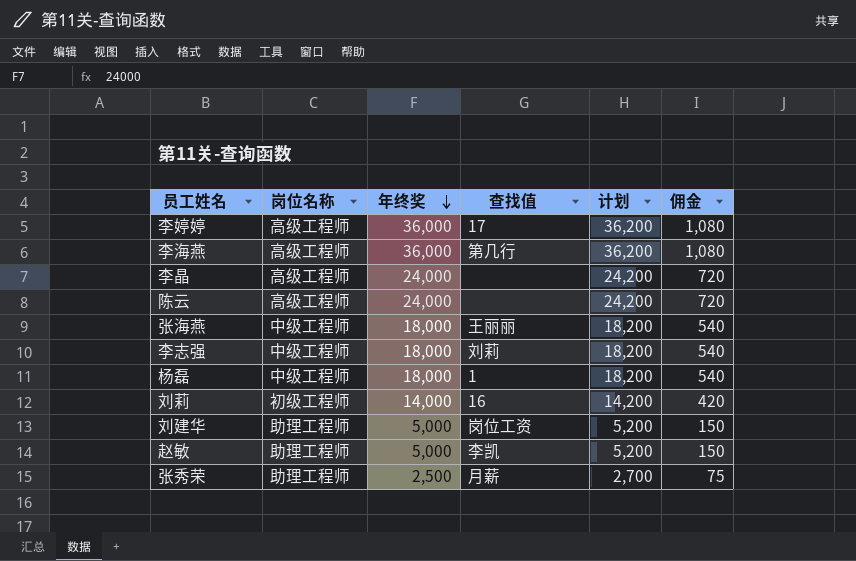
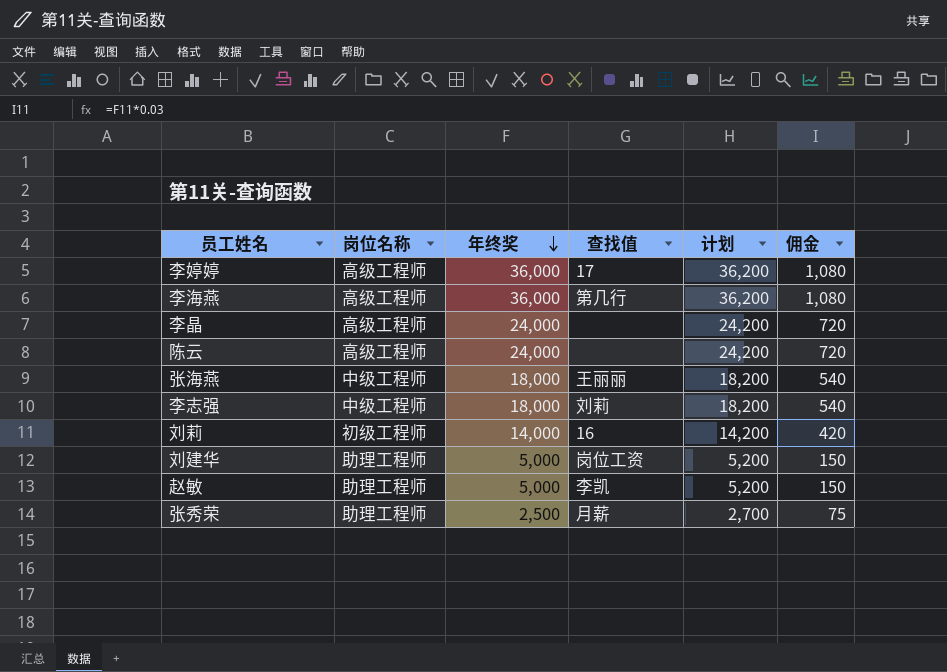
row 杨磊: 中级工程师 | 18,000 | 1 | 18,200 | 540 -> none

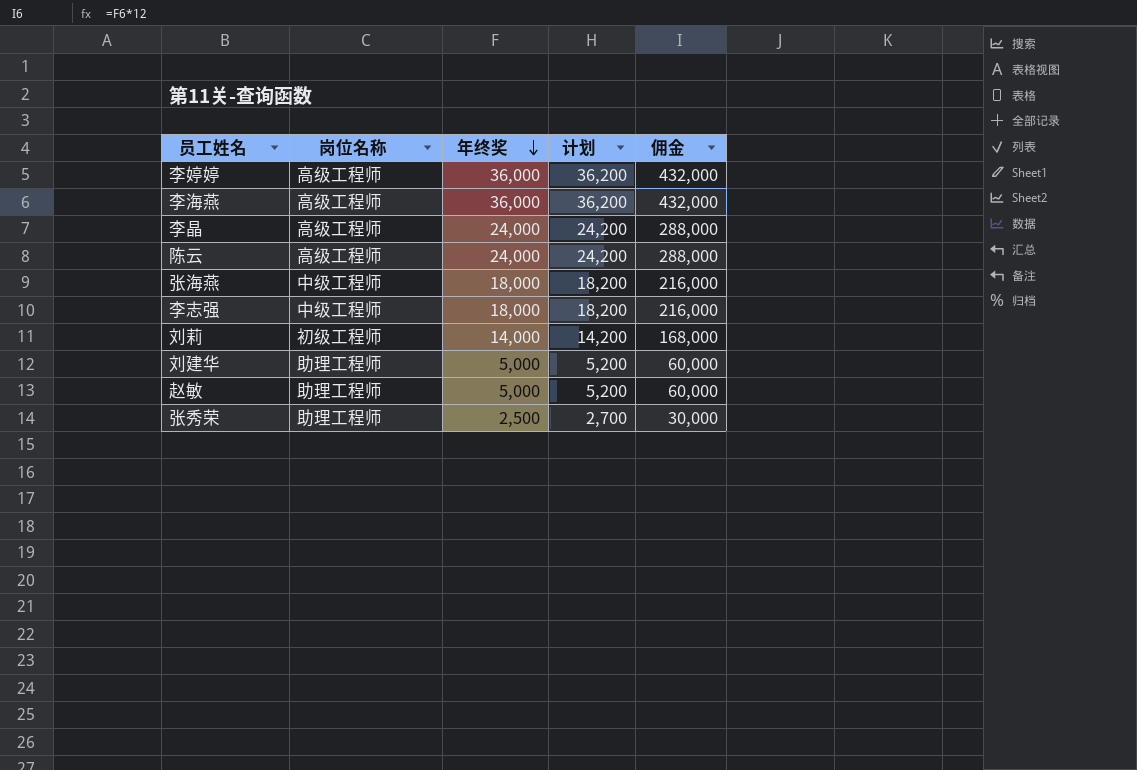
column 查找值 | position: 4 -> none
column 佣金 | formula: [年终奖] * 0.03 -> [年终奖] * 12

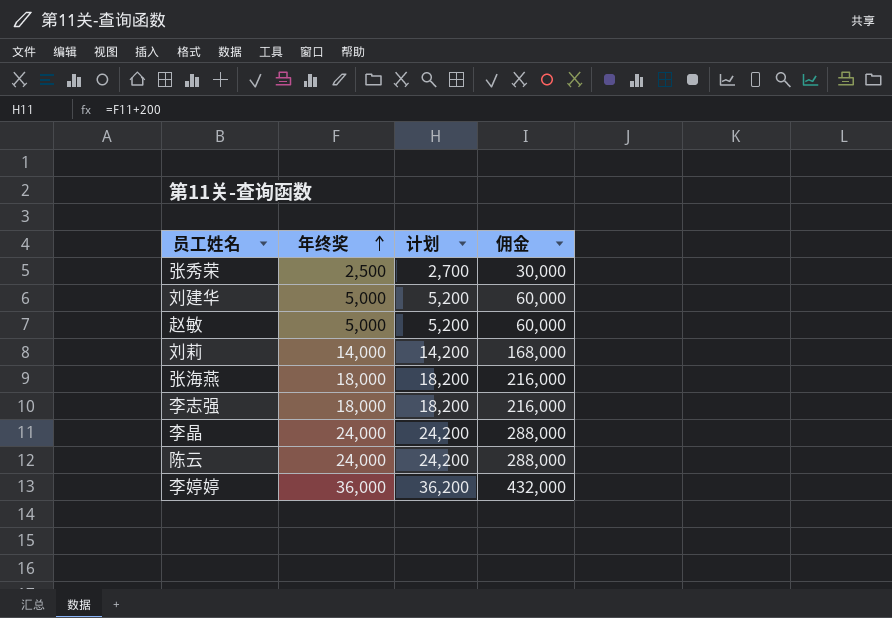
row order: 年终奖 descending -> 年终奖 ascending
column 岗位名称 | position: 2 -> none
row 李海燕: 高级工程师 | 36,000 | 36,200 | 432,000 -> none

